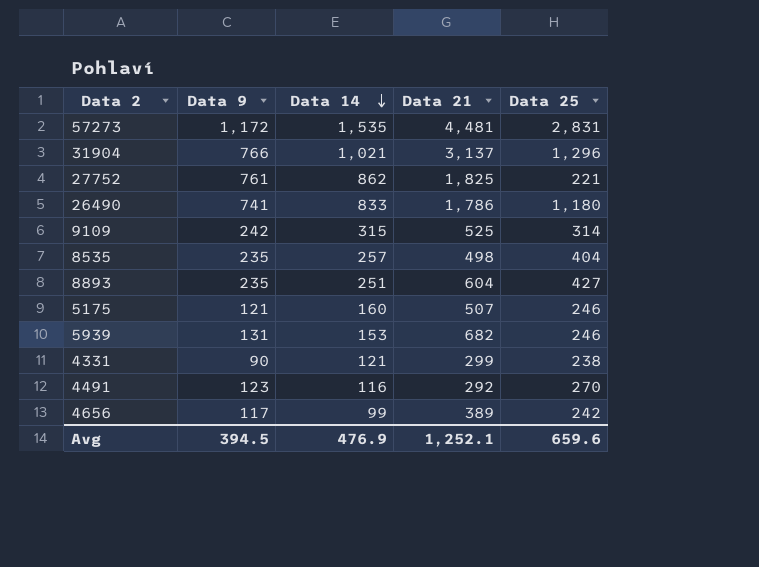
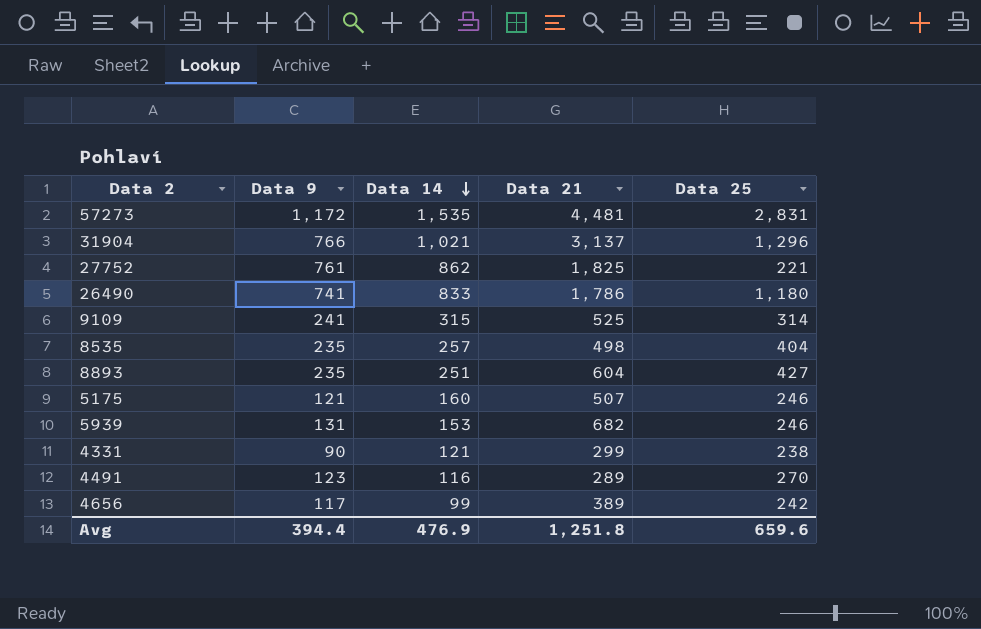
9109 | Data 9: 242 -> 241
4491 | Data 21: 292 -> 289
Avg | Data 9: 394.5 -> 394.4
Avg | Data 21: 1,252.1 -> 1,251.8

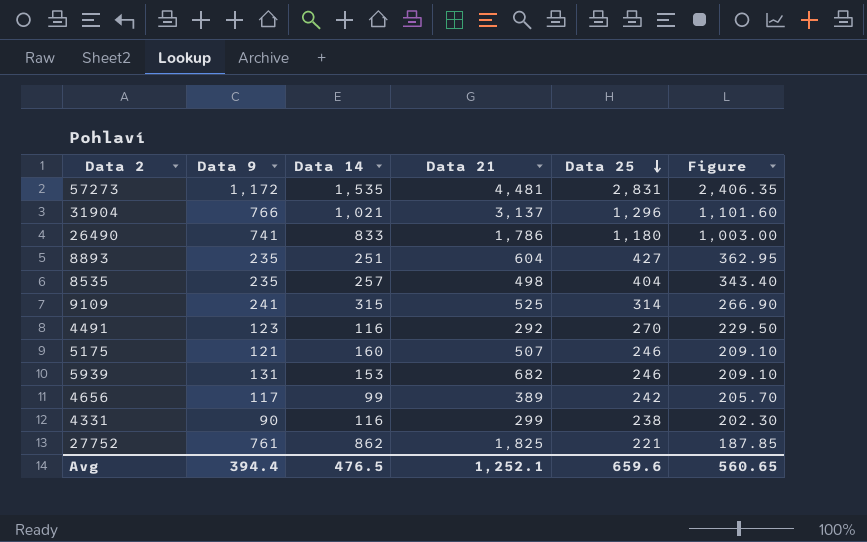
row order: Data 14 descending -> Data 25 descending
column Figure | formula: none -> [Data 25] * 0.85
4491 | Data 21: 289 -> 292
4331 | Data 14: 121 -> 116
Avg | Data 14: 476.9 -> 476.5
Avg | Data 21: 1,251.8 -> 1,252.1

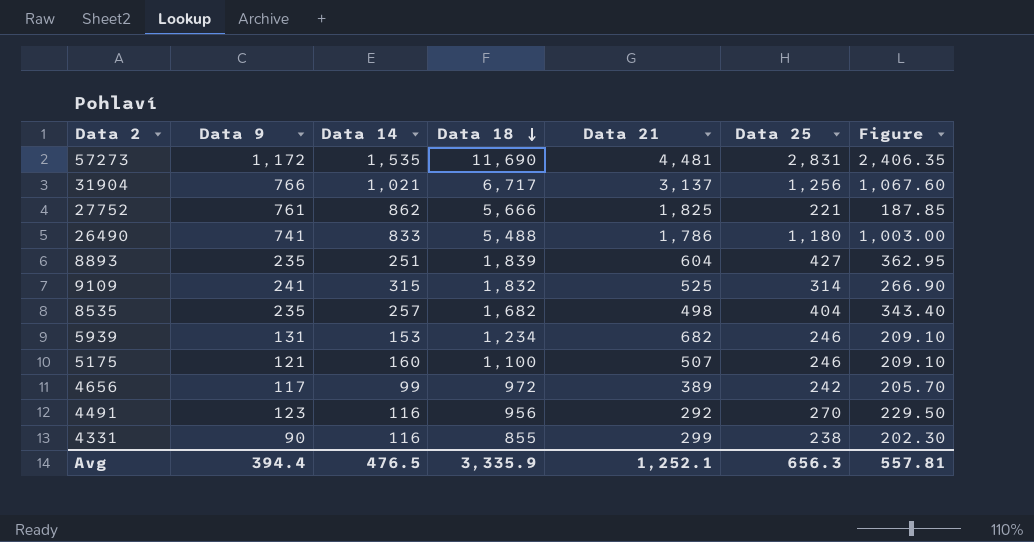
row order: Data 25 descending -> Data 18 descending
column Data 18 | position: none -> 4
31904 | Data 25: 1,296 -> 1,256
31904 | Figure: 1,101.60 -> 1,067.60
Avg | Data 25: 659.6 -> 656.3
Avg | Figure: 560.65 -> 557.81

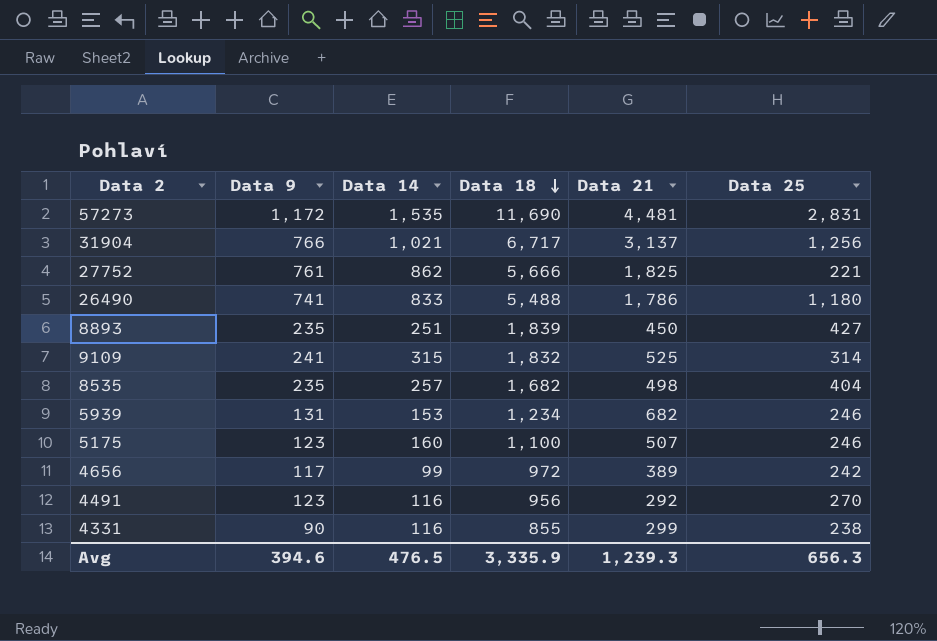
column Figure | formula: [Data 25] * 0.85 -> none
8893 | Data 21: 604 -> 450
5175 | Data 9: 121 -> 123
Avg | Data 9: 394.4 -> 394.6
Avg | Data 21: 1,252.1 -> 1,239.3

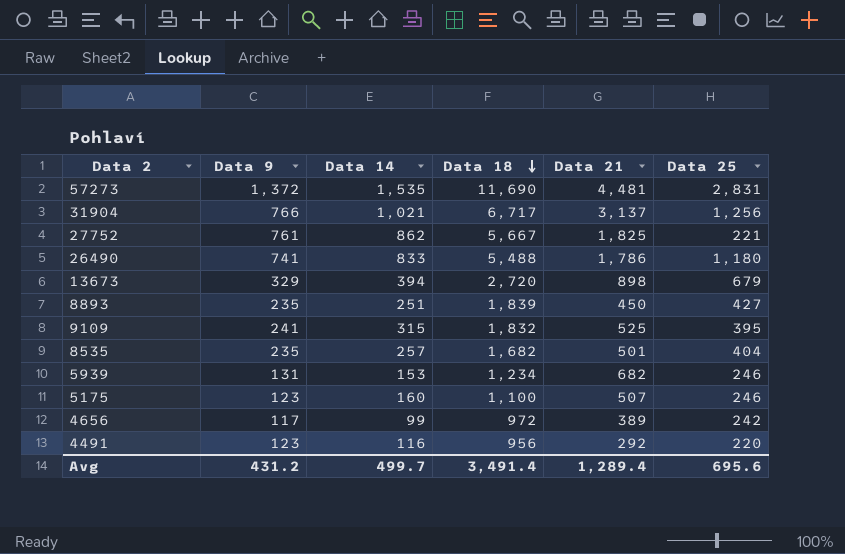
row 4331: 90 | 116 | 855 | 299 | 238 -> none
57273 | Data 9: 1,172 -> 1,372
27752 | Data 18: 5,666 -> 5,667
row 13673: none -> 329 | 394 | 2,720 | 898 | 679
9109 | Data 25: 314 -> 395
8535 | Data 21: 498 -> 501
4491 | Data 25: 270 -> 220
Avg | Data 9: 394.6 -> 431.2
Avg | Data 14: 476.5 -> 499.7
Avg | Data 18: 3,335.9 -> 3,491.4
Avg | Data 21: 1,239.3 -> 1,289.4
Avg | Data 25: 656.3 -> 695.6

